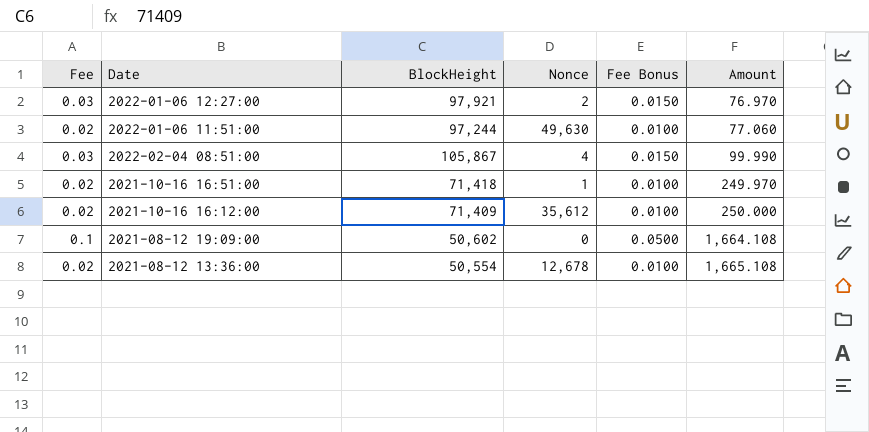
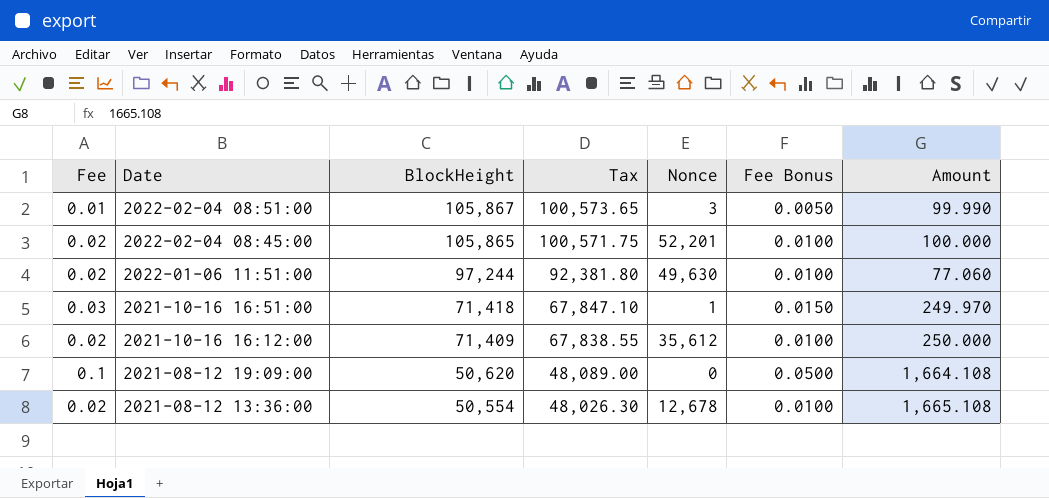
row order: Amount ascending -> Date descending
column Tax | formula: none -> [BlockHeight] * 0.95
row 2022-01-06 12:27:00: 0.03 | 97,921 | 2 | 0.0150 | 76.970 -> none
2022-02-04 08:51:00 | Fee: 0.03 -> 0.01
2022-02-04 08:51:00 | Nonce: 4 -> 3
2022-02-04 08:51:00 | Fee Bonus: 0.0150 -> 0.0050
row 2022-02-04 08:45:00: none -> 0.02 | 105,865 | 100,571.75 | 52,201 | 0.0100 | 100.000
2021-10-16 16:51:00 | Fee: 0.02 -> 0.03
2021-10-16 16:51:00 | Fee Bonus: 0.0100 -> 0.0150
2021-08-12 19:09:00 | BlockHeight: 50,602 -> 50,620

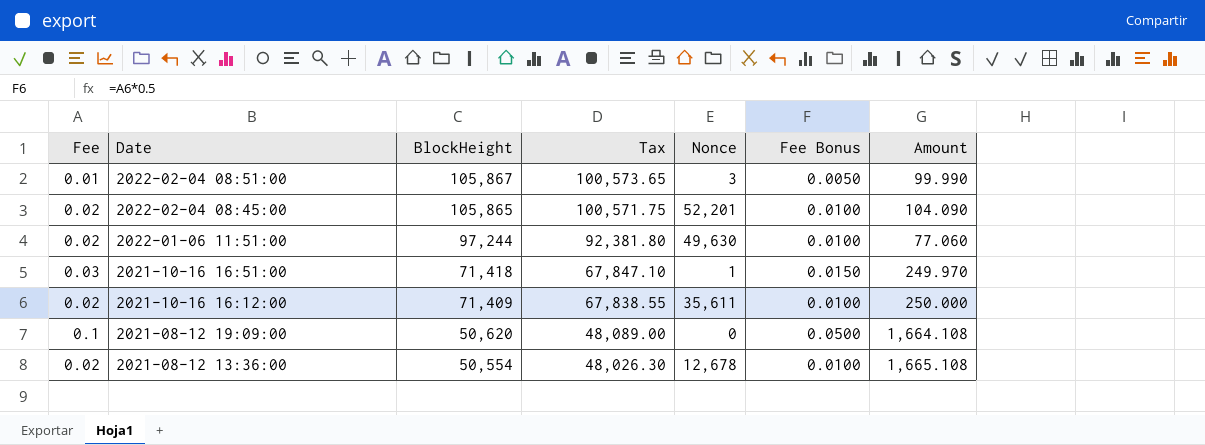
2022-02-04 08:45:00 | Amount: 100.000 -> 104.090
2021-10-16 16:12:00 | Nonce: 35,612 -> 35,611

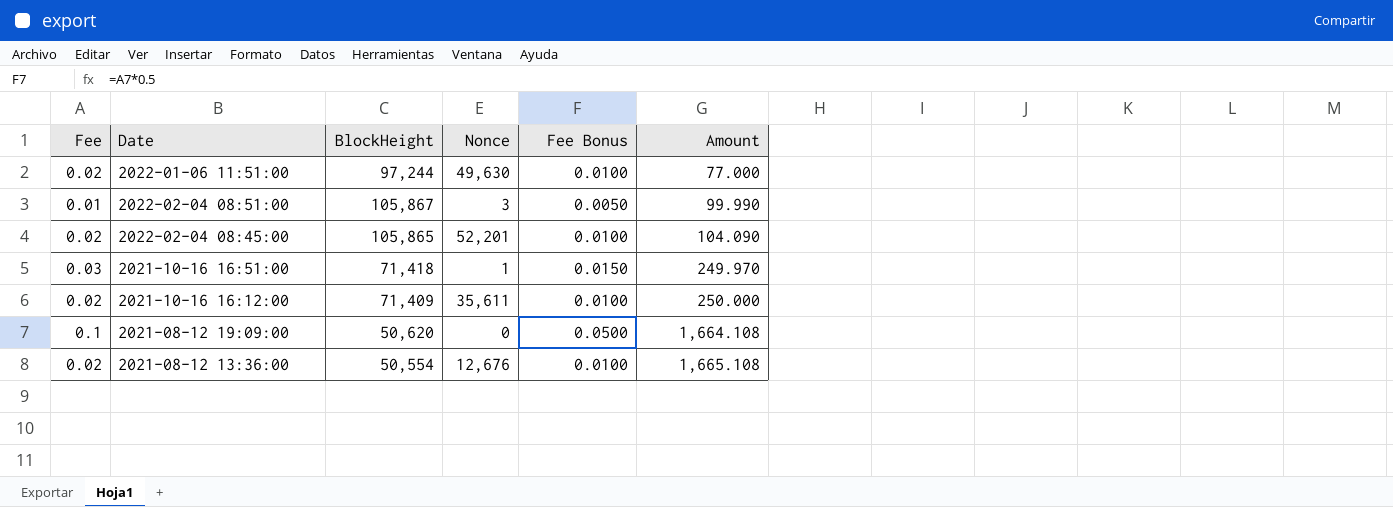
row order: Date descending -> Amount ascending
column Tax | formula: [BlockHeight] * 0.95 -> none
2022-01-06 11:51:00 | Amount: 77.060 -> 77.000
2021-08-12 13:36:00 | Nonce: 12,678 -> 12,676

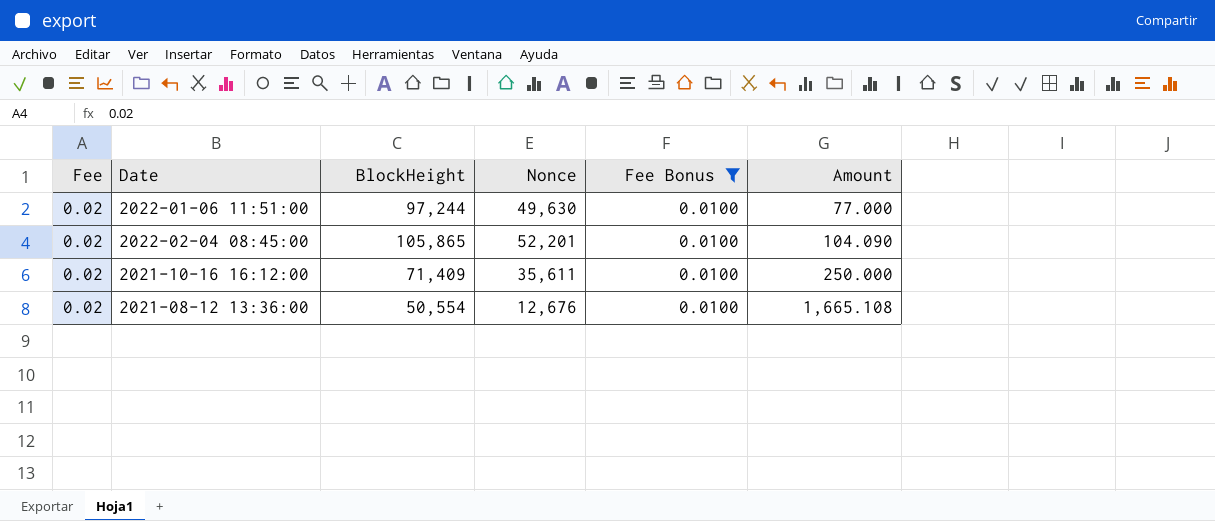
filter: none -> Fee Bonus = 0.0100

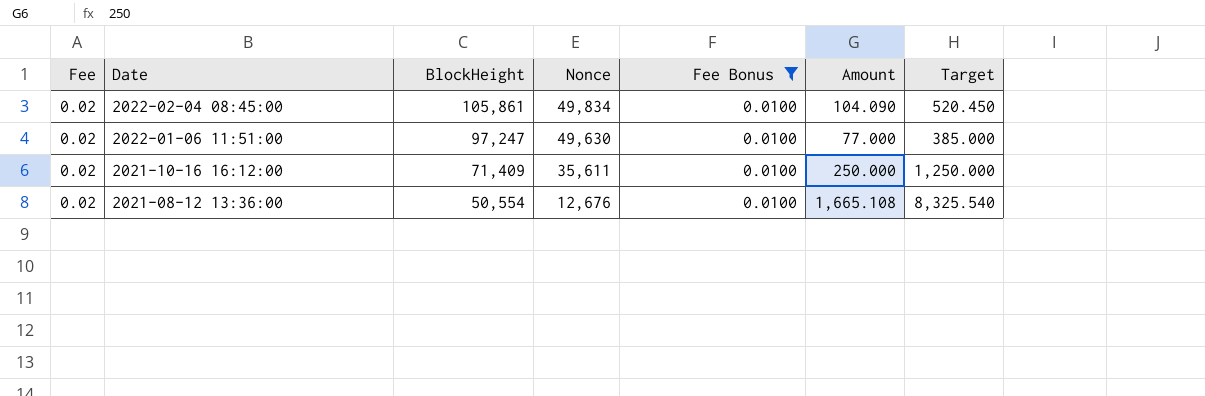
row order: Amount ascending -> Date descending
column Target | formula: none -> [Amount] * 5
2022-02-04 08:45:00 | BlockHeight: 105,865 -> 105,861
2022-02-04 08:45:00 | Nonce: 52,201 -> 49,834
2022-01-06 11:51:00 | BlockHeight: 97,244 -> 97,247

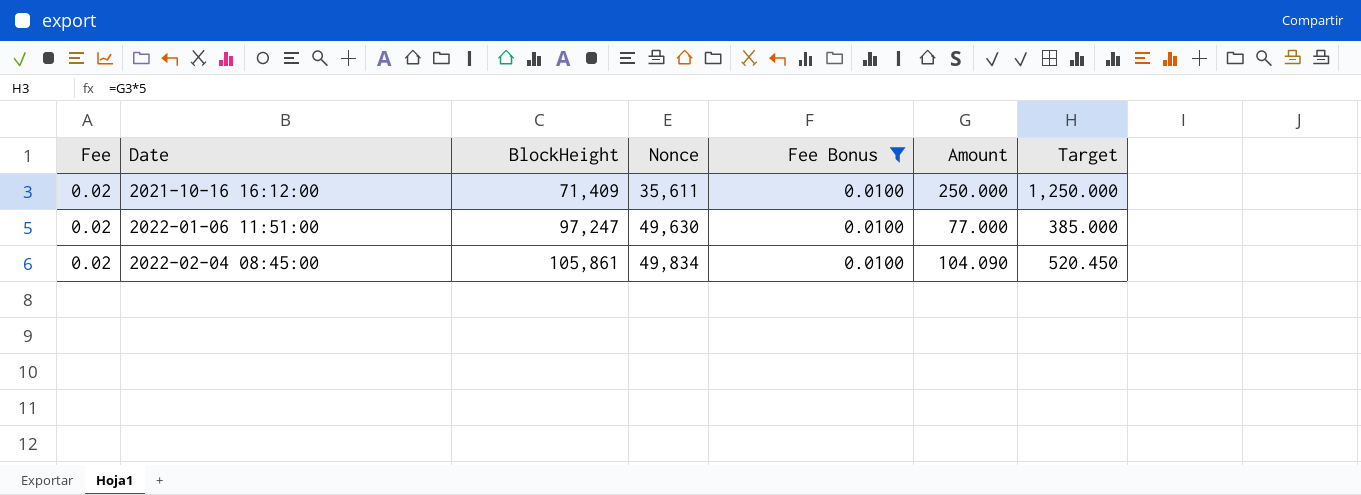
row order: Date descending -> Date ascending
row 2021-08-12 13:36:00: 0.02 | 50,554 | 12,676 | 0.0100 | 1,665.108 | 8,325.540 -> none

